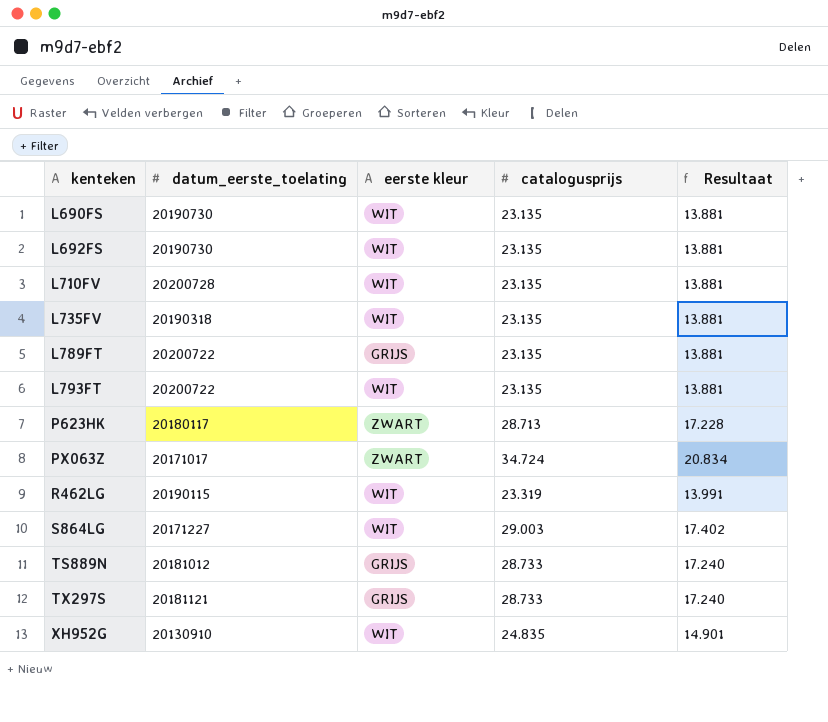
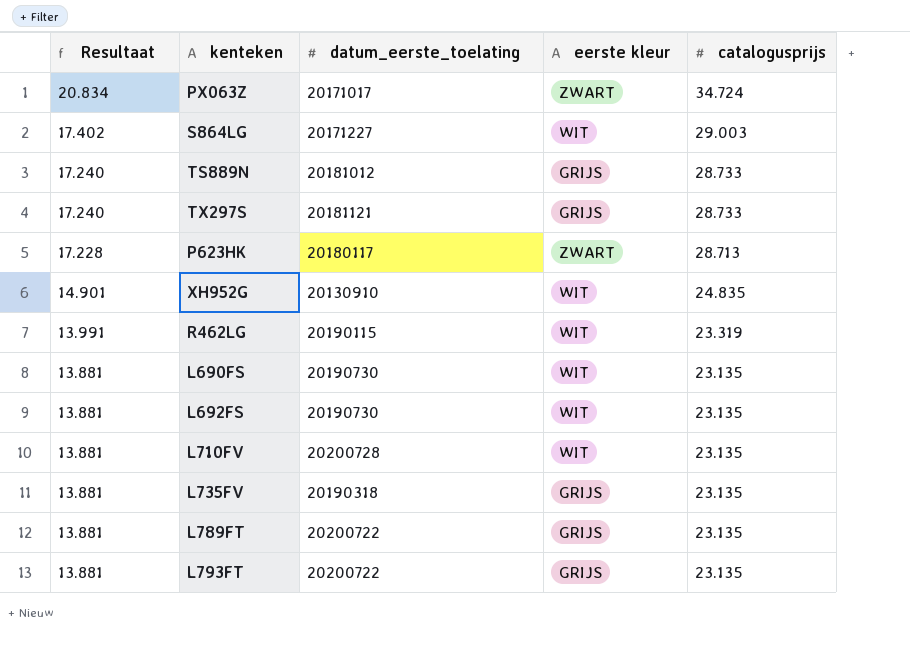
row order: kenteken ascending -> Resultaat descending
column Resultaat | position: 5 -> 1
L735FV | eerste kleur: WIT -> GRIJS
L793FT | eerste kleur: WIT -> GRIJS

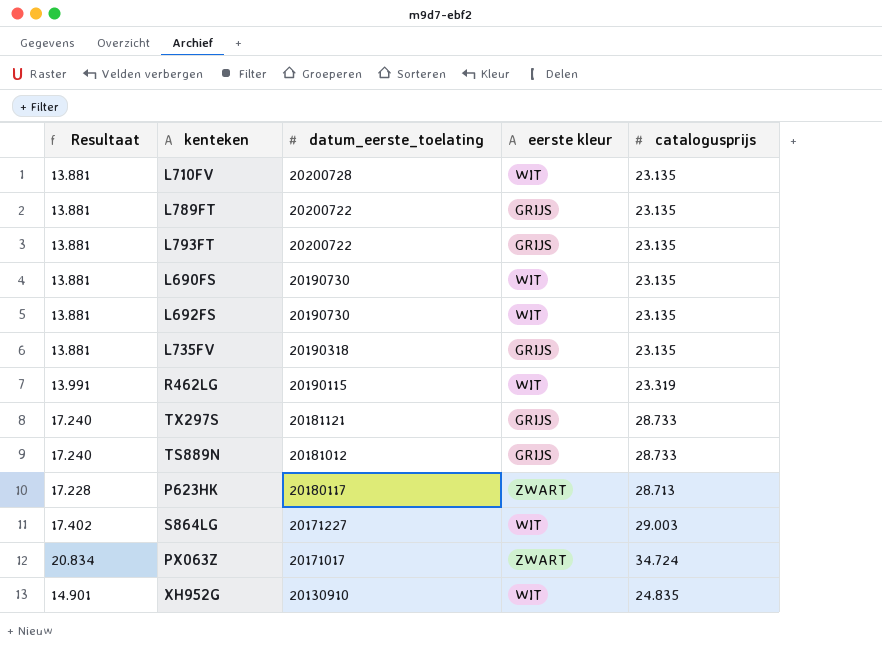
row order: Resultaat descending -> datum_eerste_toelating descending

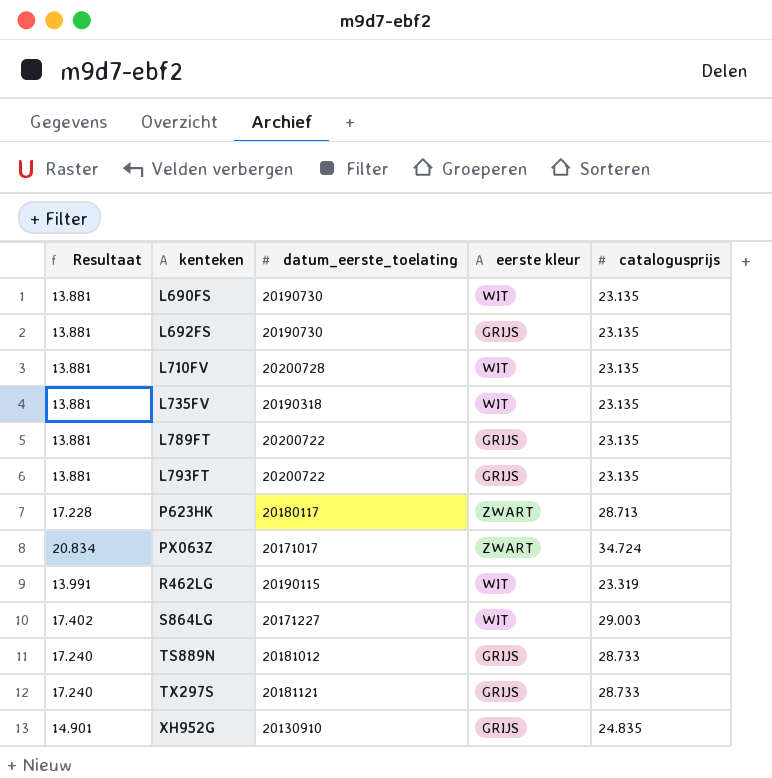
row order: datum_eerste_toelating descending -> kenteken ascending
L692FS | eerste kleur: WIT -> GRIJS
L735FV | eerste kleur: GRIJS -> WIT
XH952G | eerste kleur: WIT -> GRIJS

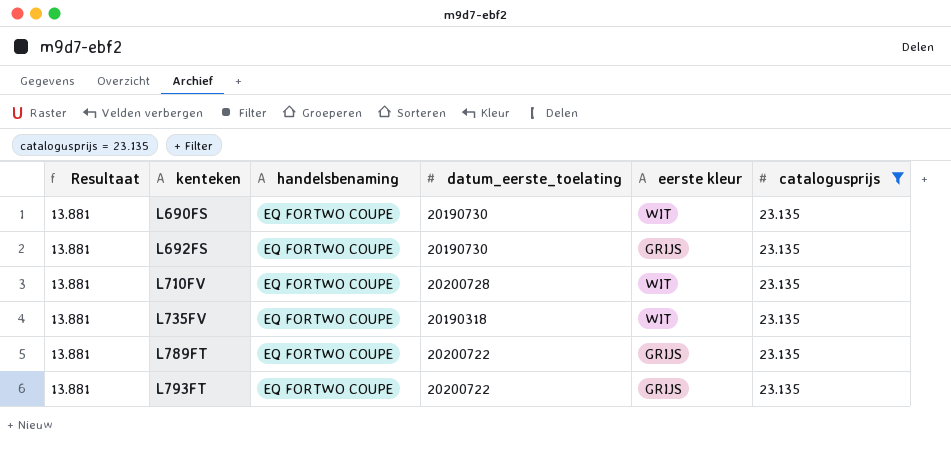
filter: none -> catalogusprijs = 23.135
column handelsbenaming | position: none -> 3

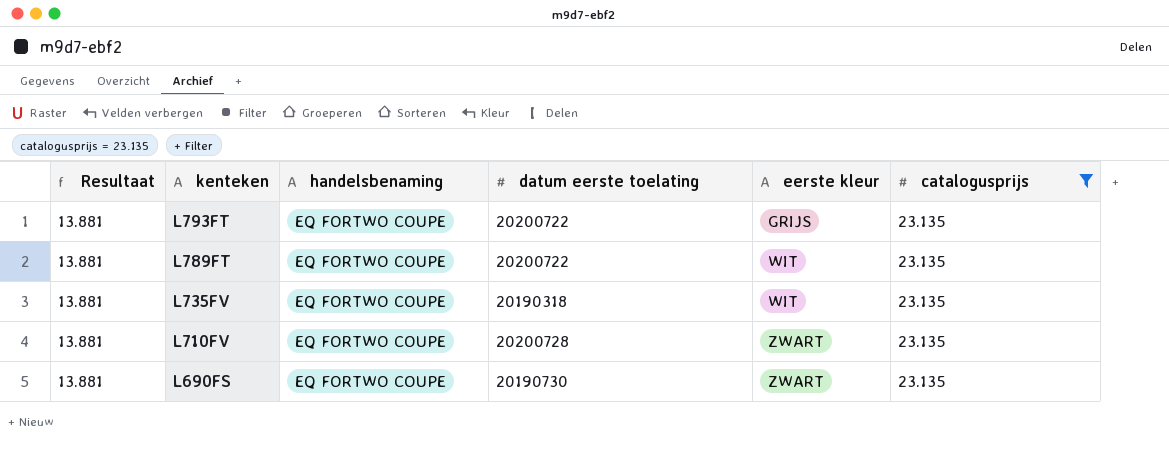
row order: kenteken ascending -> kenteken descending
column name: datum_eerste_toelating -> datum eerste toelating
row L692FS: 13.881 | EQ FORTWO COUPE | 20190730 | GRIJS | 23.135 -> none
L789FT | eerste kleur: GRIJS -> WIT
L710FV | eerste kleur: WIT -> ZWART
L690FS | eerste kleur: WIT -> ZWART

